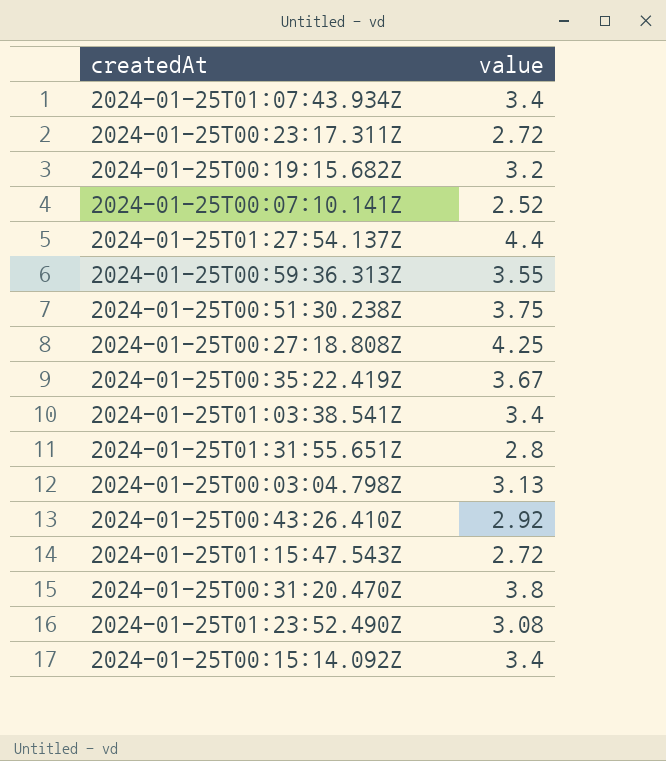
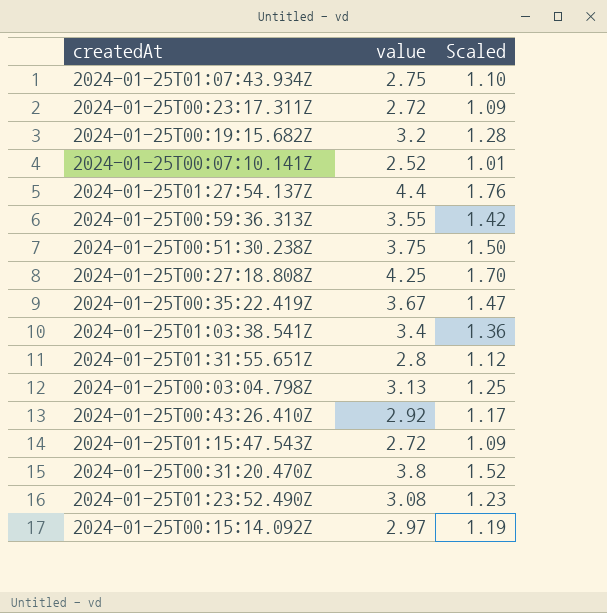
column Scaled | formula: none -> [value] * 0.4
2024-01-25T01:07:43.934Z | value: 3.4 -> 2.75
2024-01-25T00:15:14.092Z | value: 3.4 -> 2.97

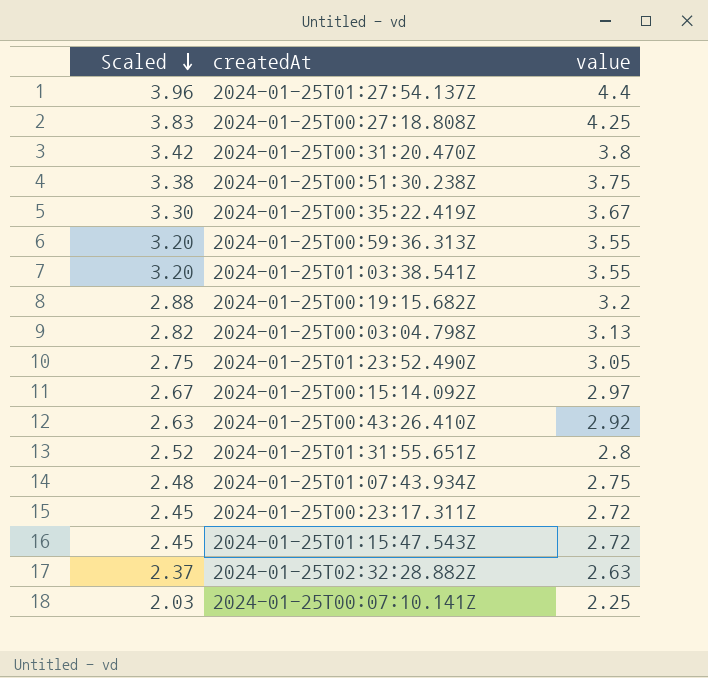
row order: none -> Scaled descending
column Scaled | formula: [value] * 0.4 -> [value] * 0.9
column Scaled | position: 3 -> 1
2024-01-25T01:03:38.541Z | value: 3.4 -> 3.55
2024-01-25T01:23:52.490Z | value: 3.08 -> 3.05
row 2024-01-25T02:32:28.882Z: none -> 2.37 | 2.63
2024-01-25T00:07:10.141Z | value: 2.52 -> 2.25

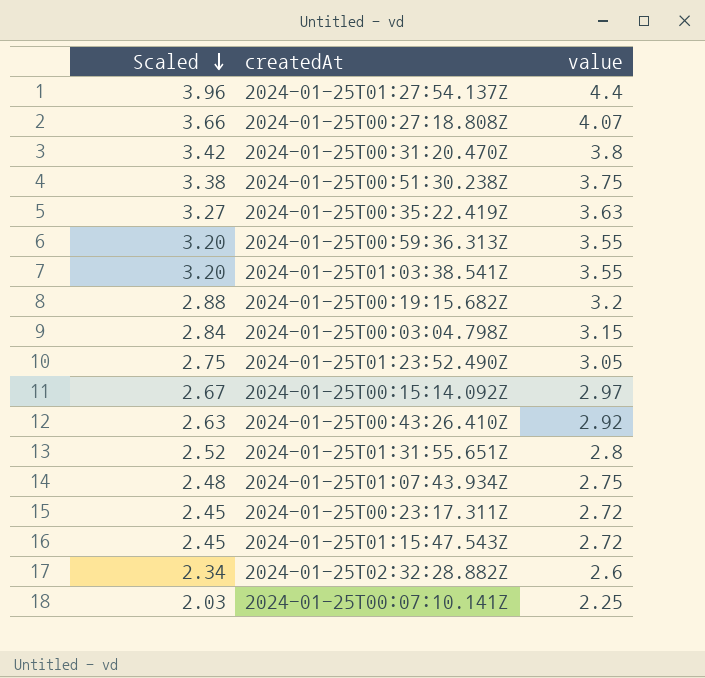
2024-01-25T00:27:18.808Z | Scaled: 3.83 -> 3.66
2024-01-25T00:27:18.808Z | value: 4.25 -> 4.07
2024-01-25T00:35:22.419Z | Scaled: 3.30 -> 3.27
2024-01-25T00:35:22.419Z | value: 3.67 -> 3.63
2024-01-25T00:03:04.798Z | Scaled: 2.82 -> 2.84
2024-01-25T00:03:04.798Z | value: 3.13 -> 3.15
2024-01-25T02:32:28.882Z | Scaled: 2.37 -> 2.34
2024-01-25T02:32:28.882Z | value: 2.63 -> 2.6

